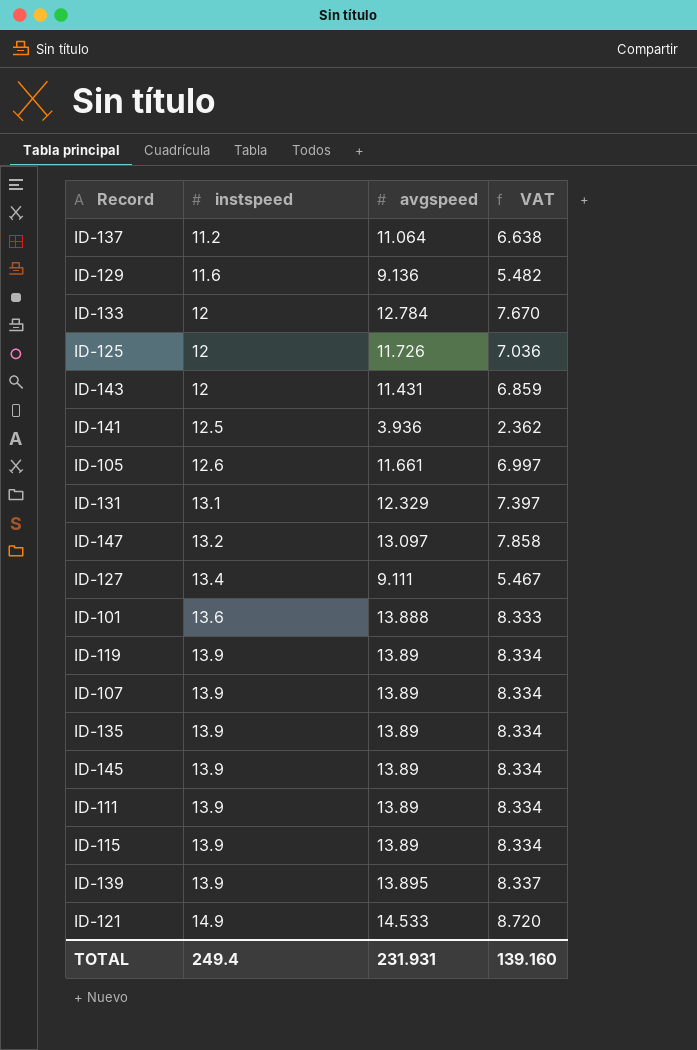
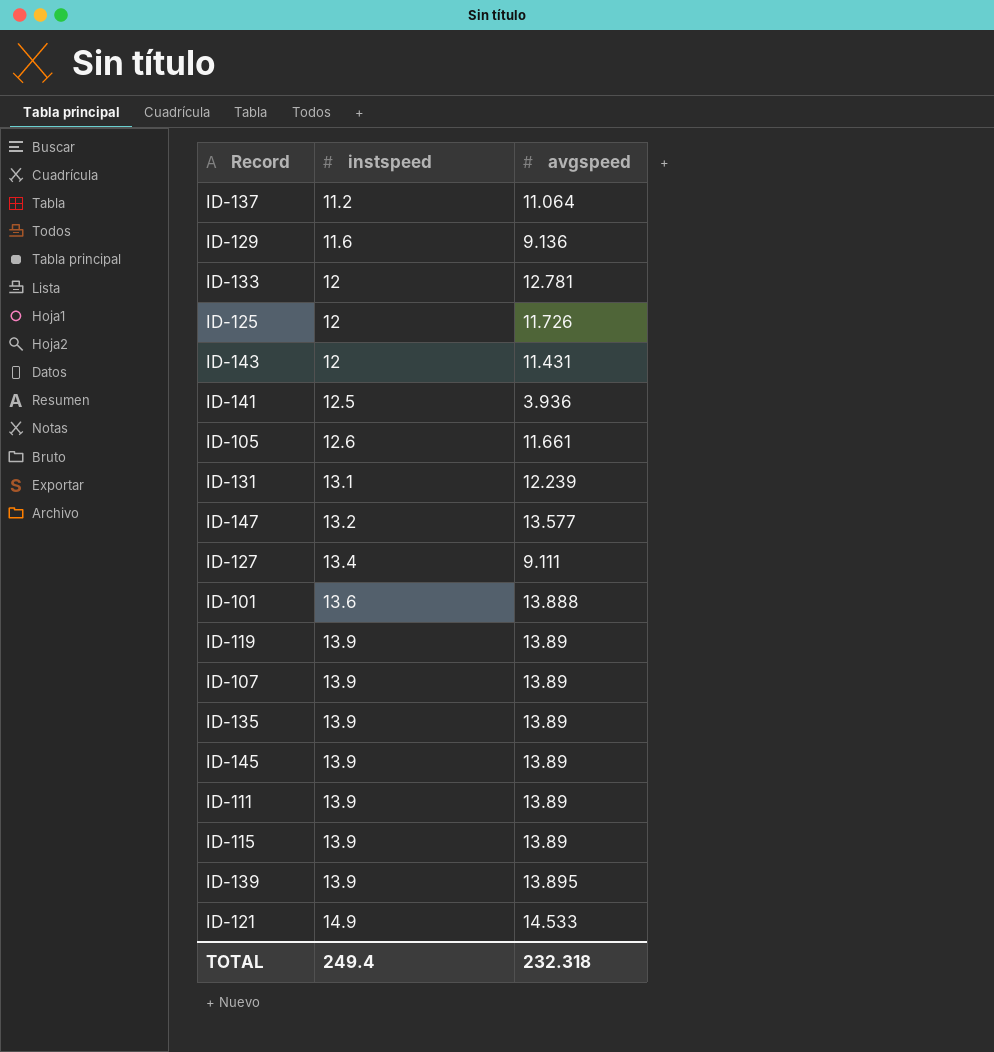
column VAT | formula: [avgspeed] * 0.6 -> none
ID-133 | avgspeed: 12.784 -> 12.781
ID-131 | avgspeed: 12.329 -> 12.239
ID-147 | avgspeed: 13.097 -> 13.577
TOTAL | avgspeed: 231.931 -> 232.318

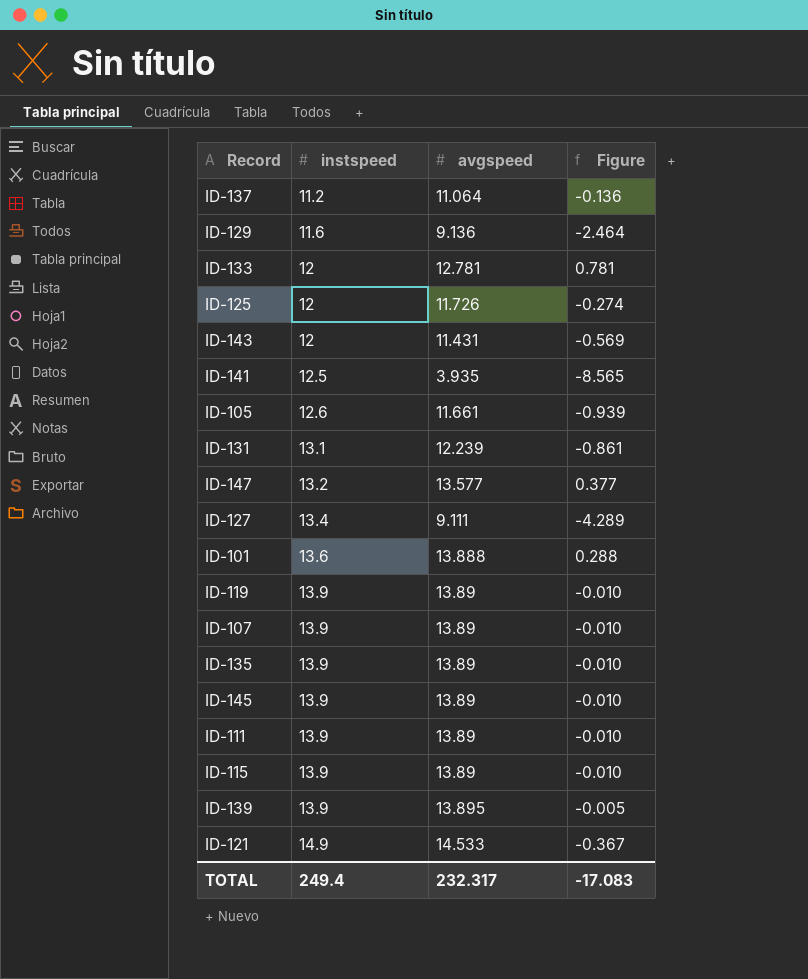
column Figure | formula: none -> [avgspeed] - [instspeed]
ID-141 | avgspeed: 3.936 -> 3.935
TOTAL | avgspeed: 232.318 -> 232.317

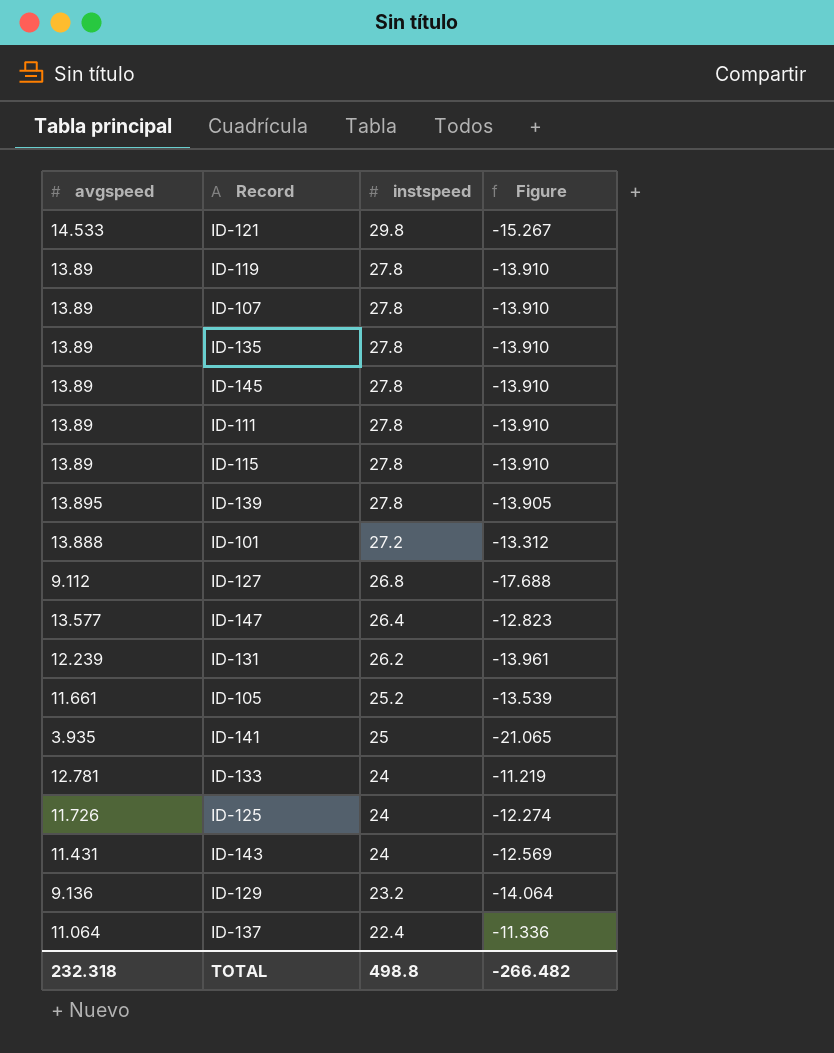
row order: instspeed ascending -> instspeed descending
column avgspeed | position: 3 -> 1
ID-121 | instspeed: 14.9 -> 29.8
ID-121 | Figure: -0.367 -> -15.267
ID-119 | instspeed: 13.9 -> 27.8
ID-119 | Figure: -0.010 -> -13.910
ID-107 | instspeed: 13.9 -> 27.8
ID-107 | Figure: -0.010 -> -13.910
ID-135 | instspeed: 13.9 -> 27.8
ID-135 | Figure: -0.010 -> -13.910
ID-145 | instspeed: 13.9 -> 27.8
ID-145 | Figure: -0.010 -> -13.910
ID-111 | instspeed: 13.9 -> 27.8
ID-111 | Figure: -0.010 -> -13.910
ID-115 | instspeed: 13.9 -> 27.8
ID-115 | Figure: -0.010 -> -13.910
ID-139 | instspeed: 13.9 -> 27.8
ID-139 | Figure: -0.005 -> -13.905
ID-101 | instspeed: 13.6 -> 27.2
ID-101 | Figure: 0.288 -> -13.312
ID-127 | avgspeed: 9.111 -> 9.112
ID-127 | instspeed: 13.4 -> 26.8
ID-127 | Figure: -4.289 -> -17.688
ID-147 | instspeed: 13.2 -> 26.4
ID-147 | Figure: 0.377 -> -12.823
ID-131 | instspeed: 13.1 -> 26.2
ID-131 | Figure: -0.861 -> -13.961
ID-105 | instspeed: 12.6 -> 25.2
ID-105 | Figure: -0.939 -> -13.539
ID-141 | instspeed: 12.5 -> 25
ID-141 | Figure: -8.565 -> -21.065
ID-133 | instspeed: 12 -> 24
ID-133 | Figure: 0.781 -> -11.219
ID-125 | instspeed: 12 -> 24
ID-125 | Figure: -0.274 -> -12.274
ID-143 | instspeed: 12 -> 24
ID-143 | Figure: -0.569 -> -12.569
ID-129 | instspeed: 11.6 -> 23.2
ID-129 | Figure: -2.464 -> -14.064
ID-137 | instspeed: 11.2 -> 22.4
ID-137 | Figure: -0.136 -> -11.336
TOTAL | avgspeed: 232.317 -> 232.318
TOTAL | instspeed: 249.4 -> 498.8
TOTAL | Figure: -17.083 -> -266.482

